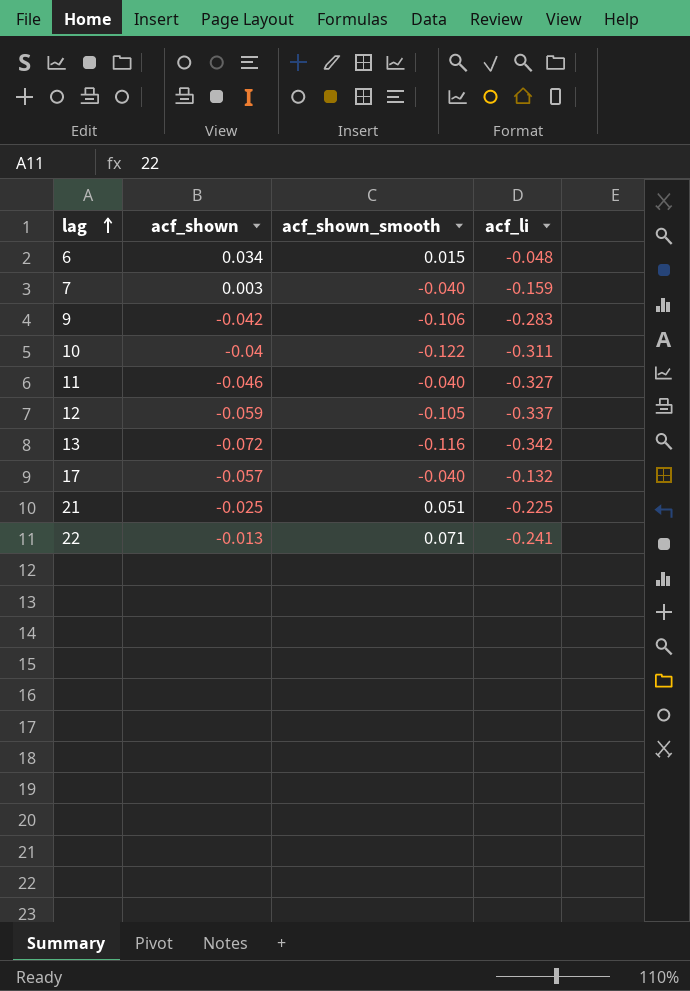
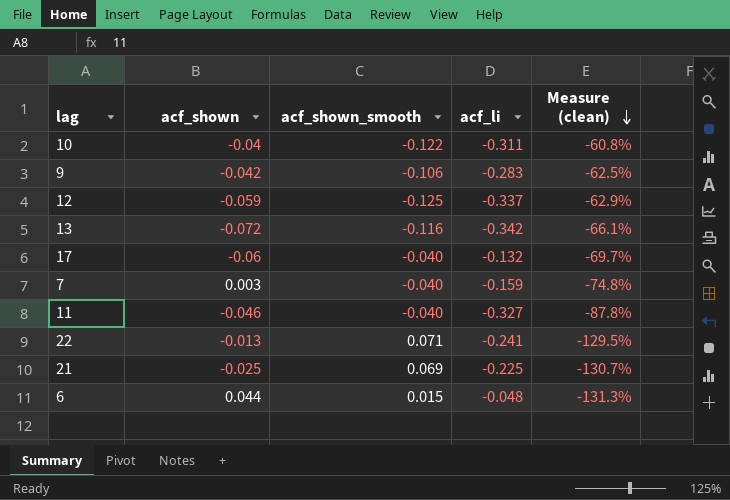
row order: lag ascending -> Measure (clean) descending
column Measure (clean) | formula: none -> ([acf_shown_smooth] - [acf_li]) / [acf_li]
12 | acf_shown_smooth: -0.105 -> -0.125
17 | acf_shown: -0.057 -> -0.06
21 | acf_shown_smooth: 0.051 -> 0.069
6 | acf_shown: 0.034 -> 0.044

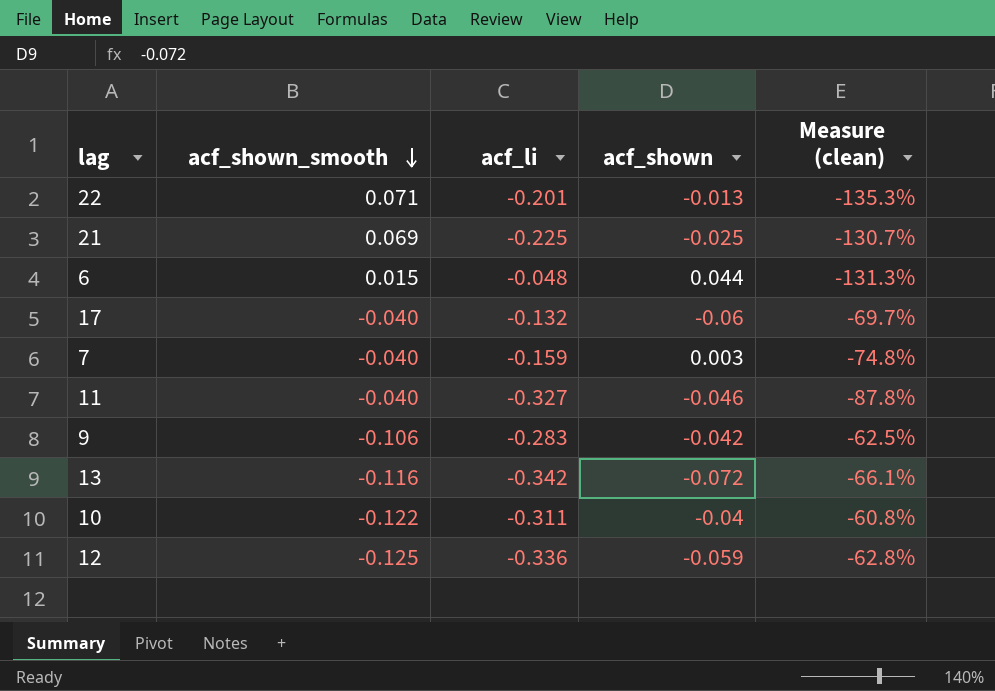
row order: Measure (clean) descending -> acf_shown_smooth descending
column acf_shown | position: 2 -> 4
22 | acf_li: -0.241 -> -0.201
22 | Measure (clean): -129.5% -> -135.3%
12 | acf_li: -0.337 -> -0.336
12 | Measure (clean): -62.9% -> -62.8%

